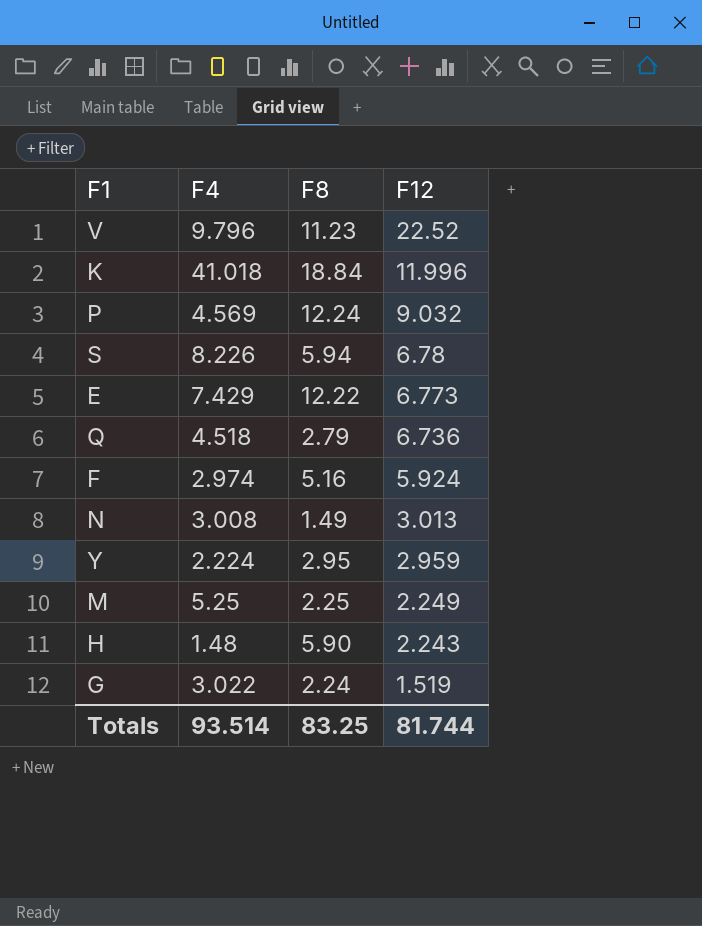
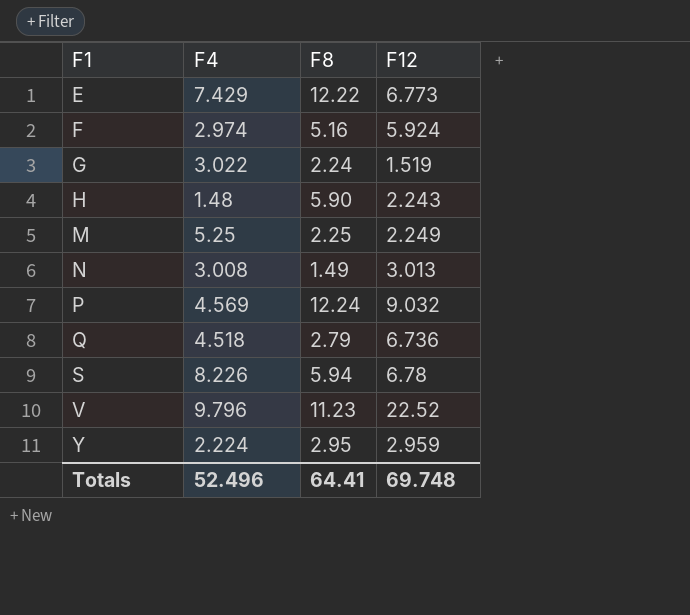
row order: F12 descending -> F1 ascending
row K: 41.018 | 18.84 | 11.996 -> none
Totals | F4: 93.514 -> 52.496
Totals | F8: 83.25 -> 64.41
Totals | F12: 81.744 -> 69.748

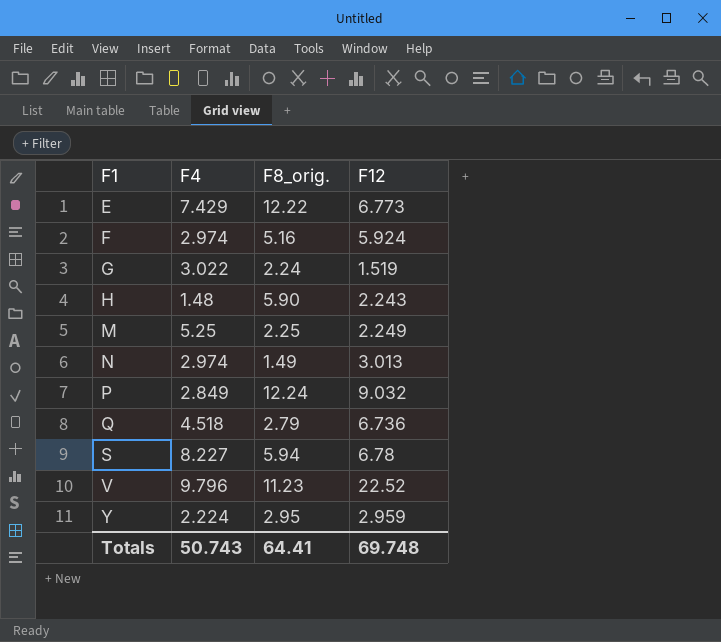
column name: F8 -> F8_orig.
N | F4: 3.008 -> 2.974
P | F4: 4.569 -> 2.849
S | F4: 8.226 -> 8.227
Totals | F4: 52.496 -> 50.743

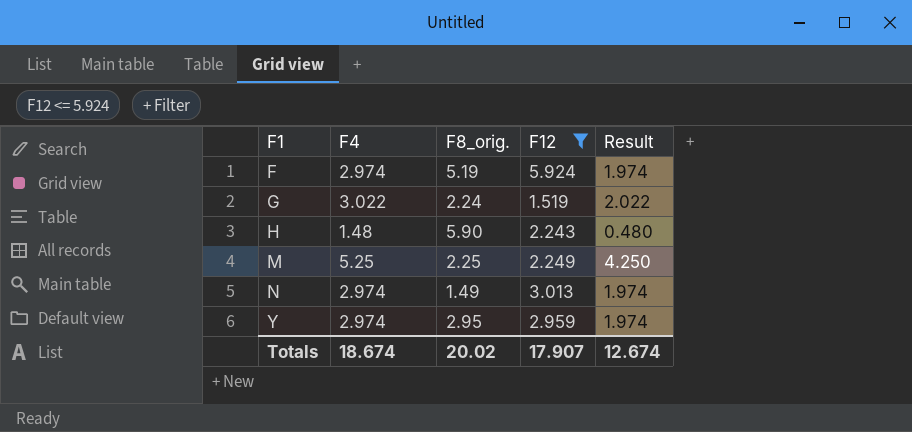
filter: none -> F12 <= 5.924
column Result | formula: none -> [F4] - 1
F | F8_orig.: 5.16 -> 5.19
Y | F4: 2.224 -> 2.974
Totals | F4: 50.743 -> 18.674
Totals | F8_orig.: 64.41 -> 20.02
Totals | F12: 69.748 -> 17.907

